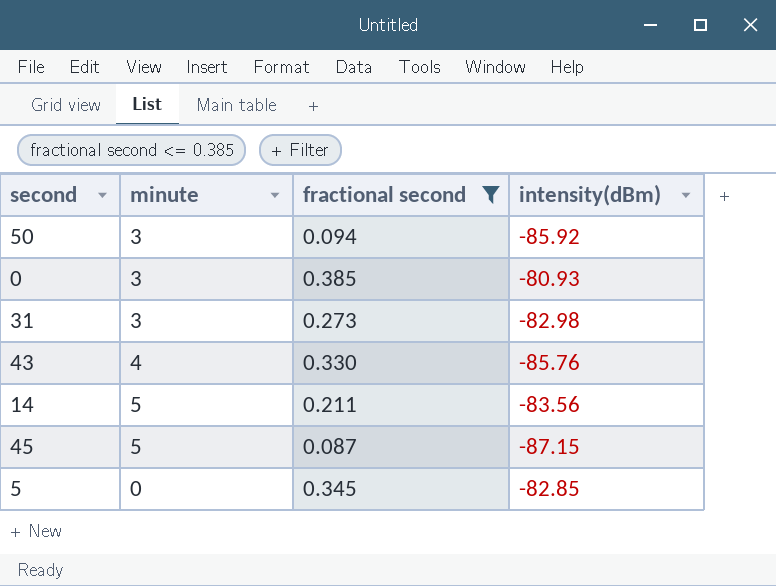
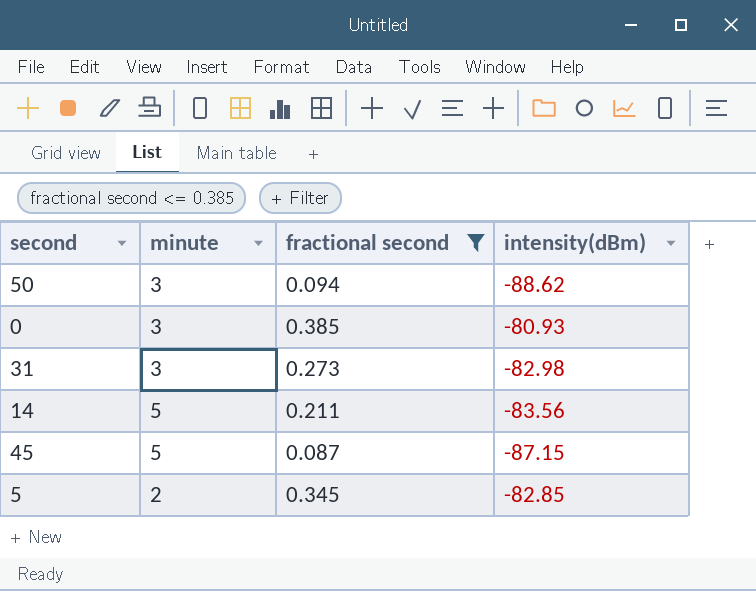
row 43: 4 | 0.330 | -85.76 -> none
50 | intensity(dBm): -85.92 -> -88.62
5 | minute: 0 -> 2

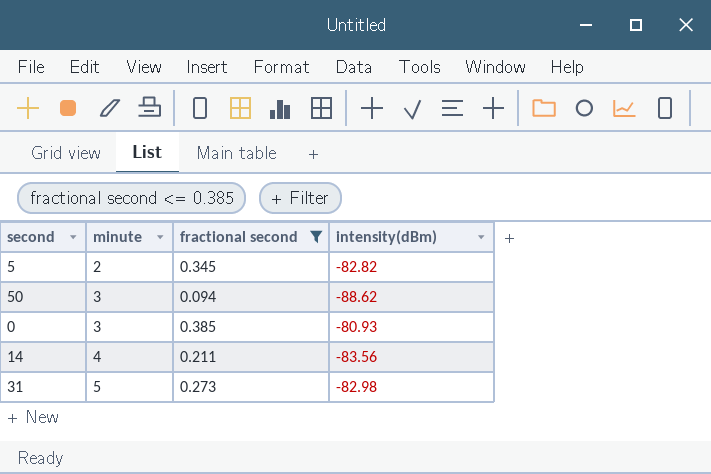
row order: none -> minute ascending
row 45: 5 | 0.087 | -87.15 -> none
5 | intensity(dBm): -82.85 -> -82.82
14 | minute: 5 -> 4
31 | minute: 3 -> 5

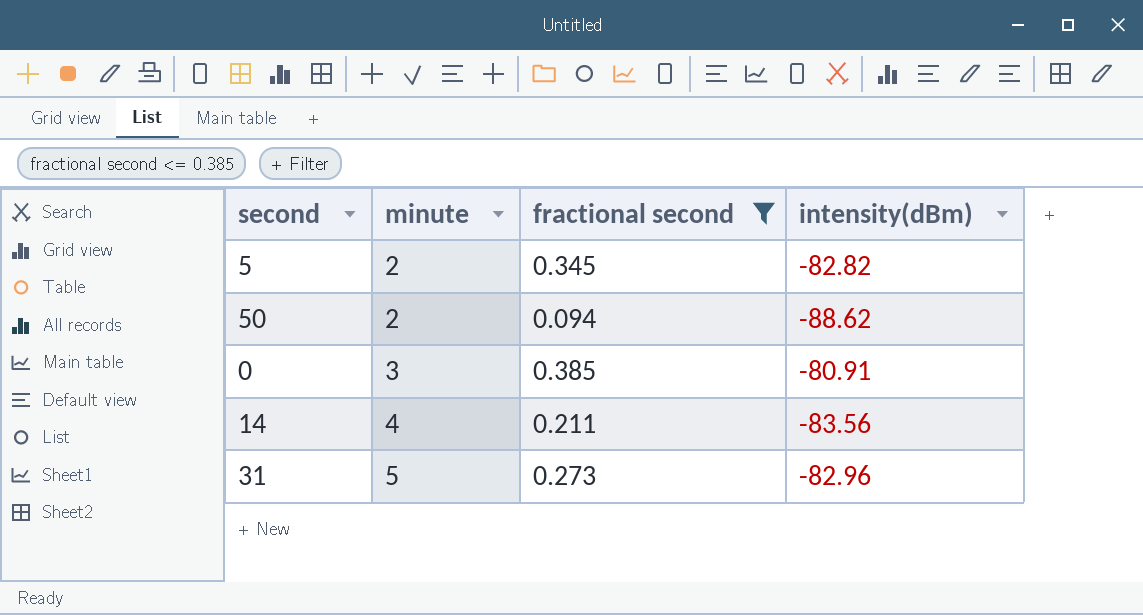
50 | minute: 3 -> 2
0 | intensity(dBm): -80.93 -> -80.91
31 | intensity(dBm): -82.98 -> -82.96

